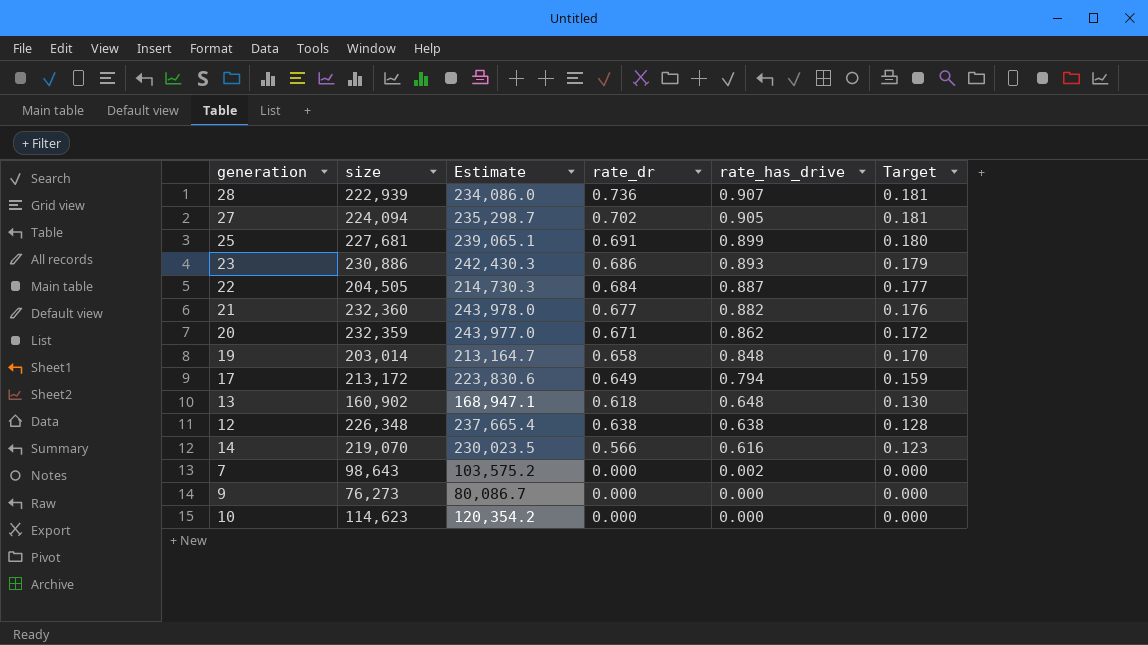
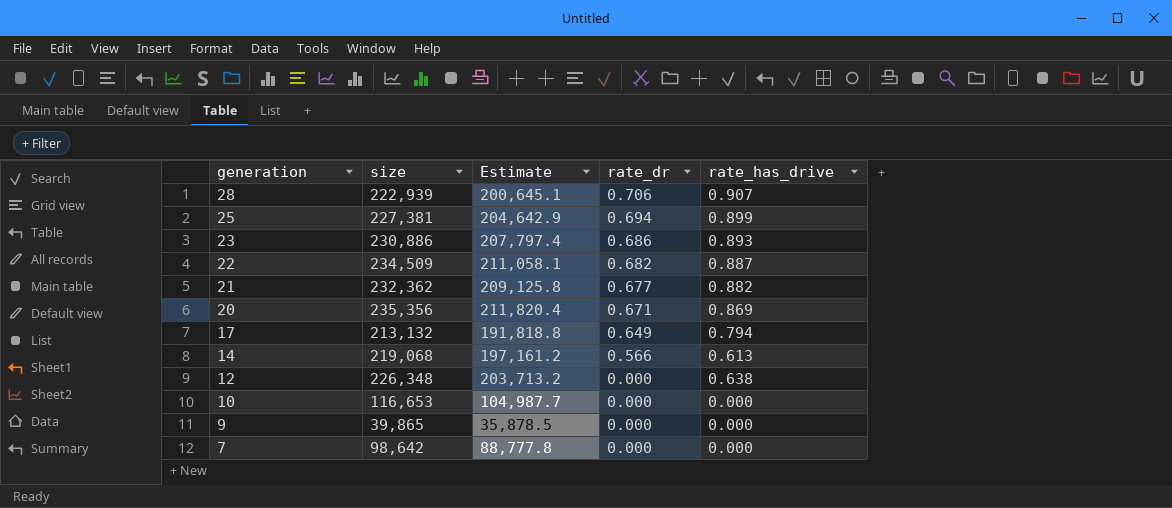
row order: rate_has_drive descending -> generation descending
column Target | formula: [rate_has_drive] * 0.2 -> none
column Estimate | formula: [size] * 1.05 -> [size] * 0.9
row 27: 224,094 | 235,298.7 | 0.702 | 0.905 | 0.181 -> none
row 19: 203,014 | 213,164.7 | 0.658 | 0.848 | 0.170 -> none
row 13: 160,902 | 168,947.1 | 0.618 | 0.648 | 0.130 -> none
28 | rate_dr: 0.736 -> 0.706
25 | size: 227,681 -> 227,381
25 | rate_dr: 0.691 -> 0.694
22 | size: 204,505 -> 234,509
22 | rate_dr: 0.684 -> 0.682
21 | size: 232,360 -> 232,362
20 | size: 232,359 -> 235,356
20 | rate_has_drive: 0.862 -> 0.869
17 | size: 213,172 -> 213,132
14 | size: 219,070 -> 219,068
14 | rate_has_drive: 0.616 -> 0.613
12 | rate_dr: 0.638 -> 0.000
10 | size: 114,623 -> 116,653
9 | size: 76,273 -> 39,865
7 | size: 98,643 -> 98,642
7 | rate_has_drive: 0.002 -> 0.000

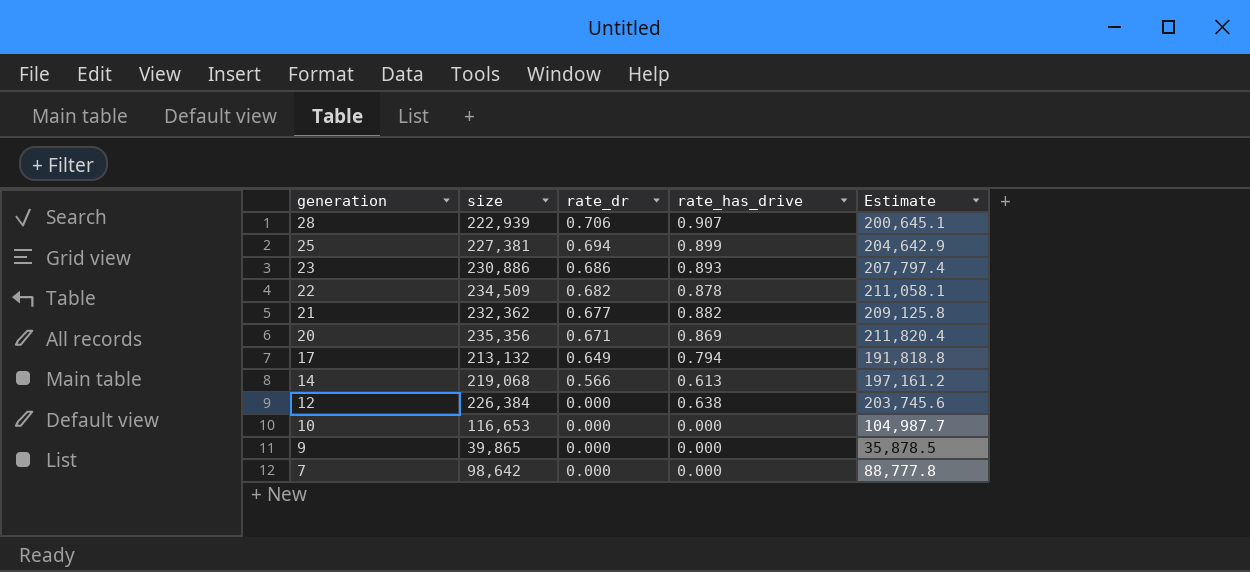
column Estimate | position: 3 -> 5
22 | rate_has_drive: 0.887 -> 0.878
12 | size: 226,348 -> 226,384
12 | Estimate: 203,713.2 -> 203,745.6

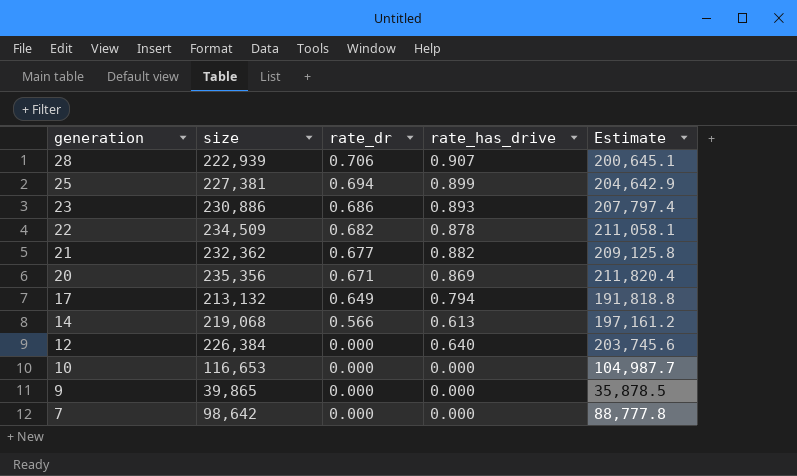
12 | rate_has_drive: 0.638 -> 0.640

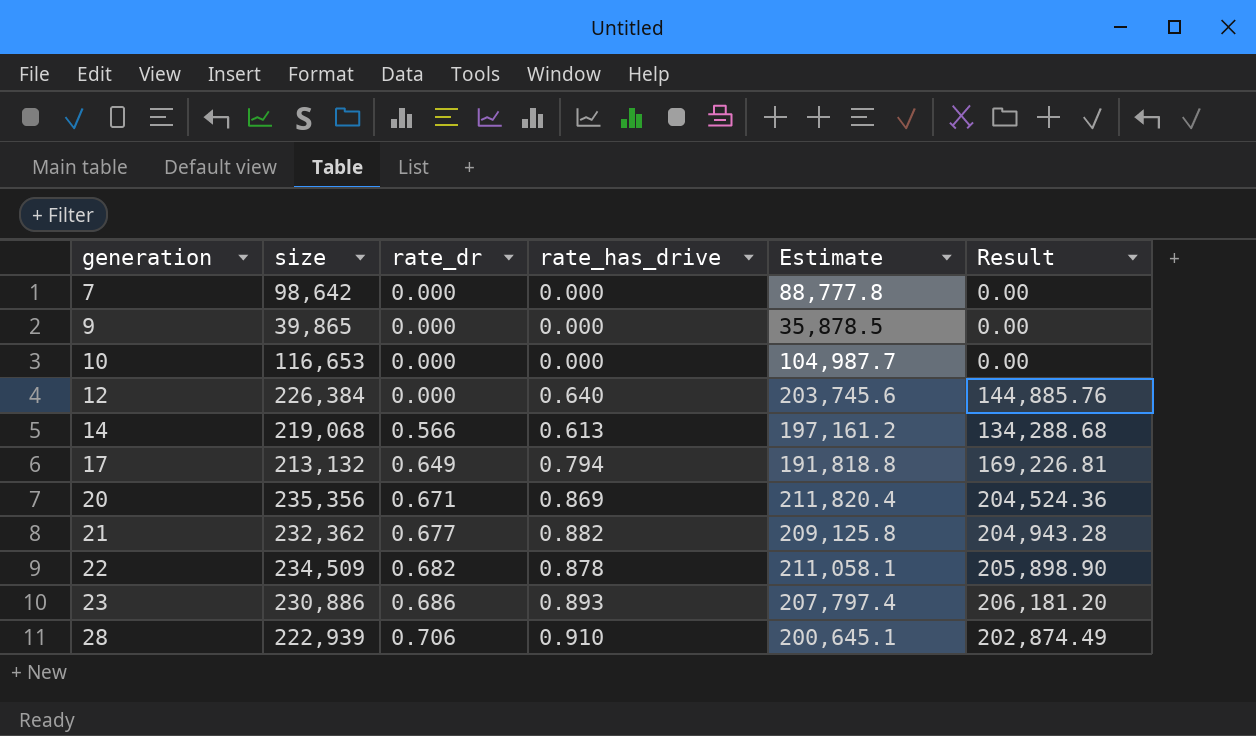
row order: generation descending -> generation ascending
column Result | formula: none -> [size] * [rate_has_drive]
row 25: 227,381 | 0.694 | 0.899 | 204,642.9 -> none
28 | rate_has_drive: 0.907 -> 0.910

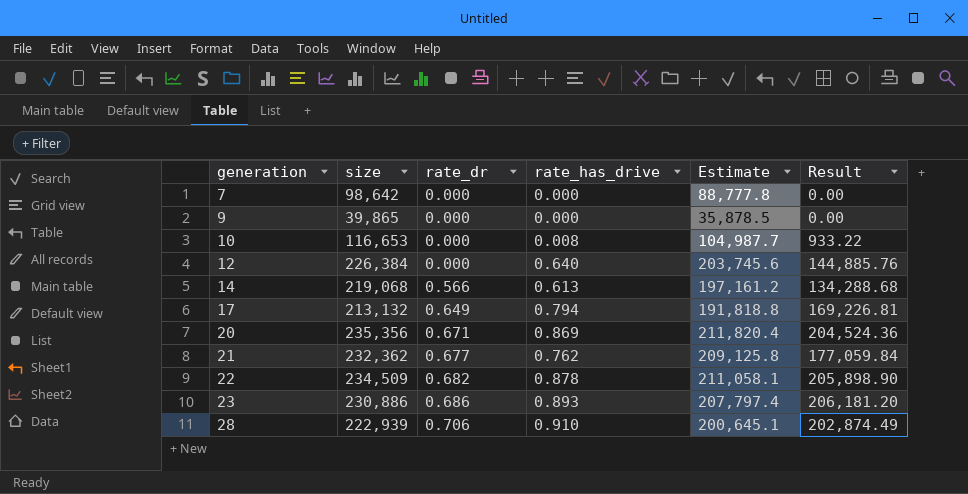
10 | rate_has_drive: 0.000 -> 0.008
10 | Result: 0.00 -> 933.22
21 | rate_has_drive: 0.882 -> 0.762
21 | Result: 204,943.28 -> 177,059.84

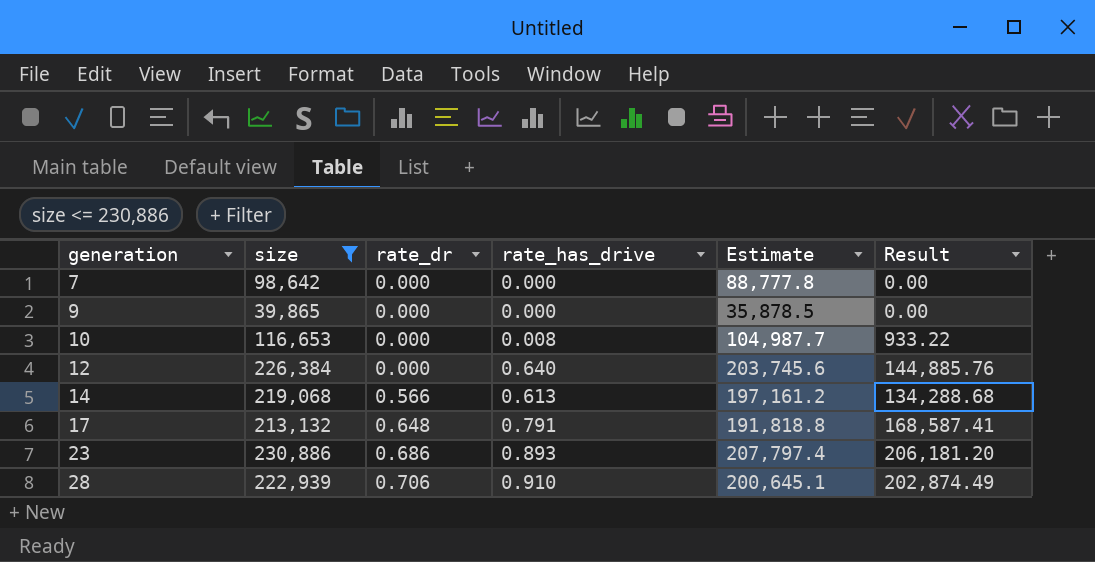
filter: none -> size <= 230,886
17 | rate_dr: 0.649 -> 0.648
17 | rate_has_drive: 0.794 -> 0.791
17 | Result: 169,226.81 -> 168,587.41

